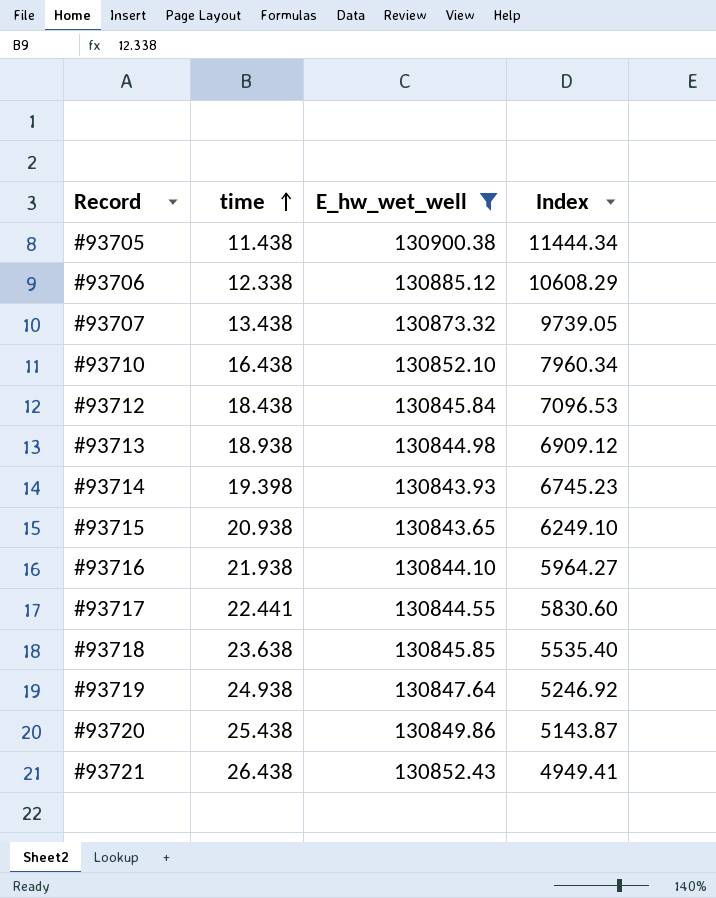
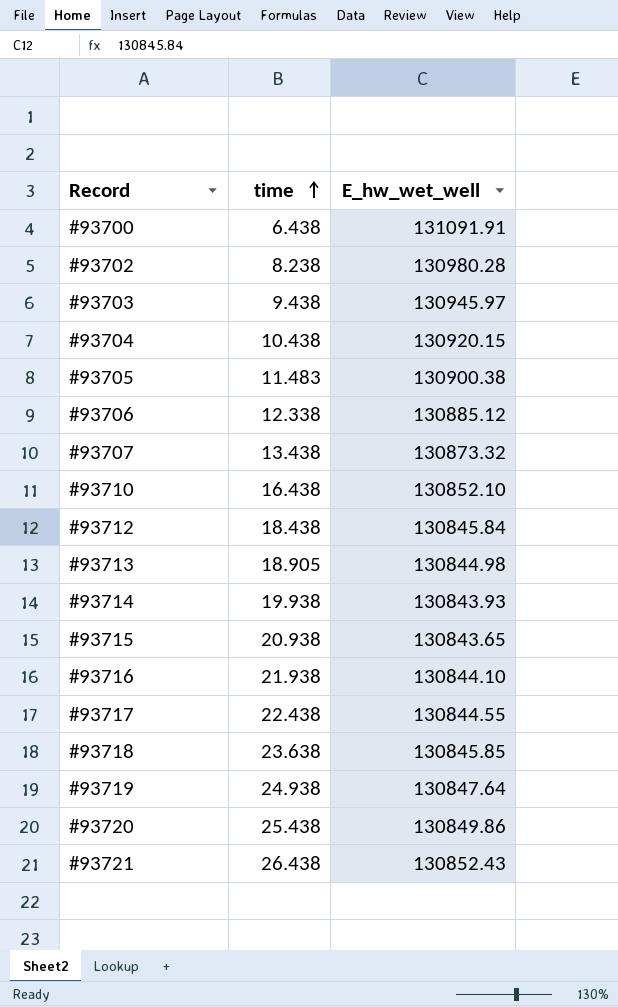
filter: E_hw_wet_well <= 130900.38 -> none
column Index | formula: [E_hw_wet_well] / [time] -> none
#93705 | time: 11.438 -> 11.483
#93713 | time: 18.938 -> 18.905
#93714 | time: 19.398 -> 19.938
#93717 | time: 22.441 -> 22.438

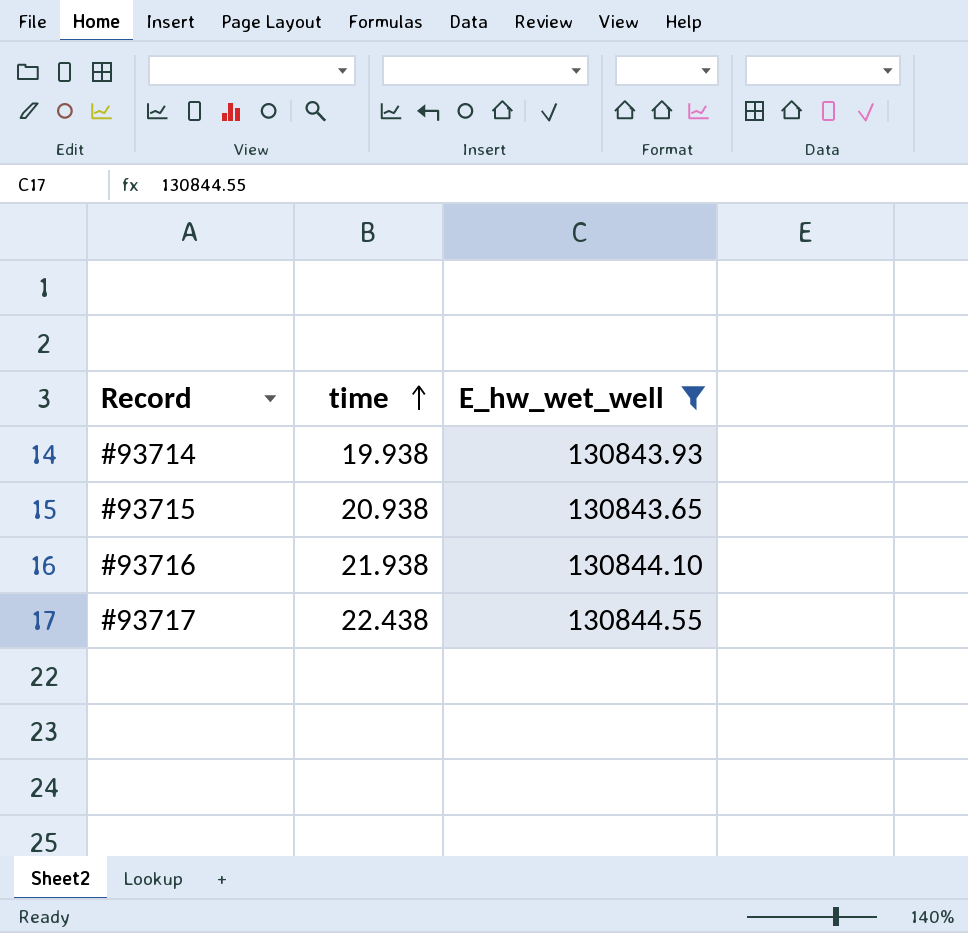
filter: none -> E_hw_wet_well <= 130844.55

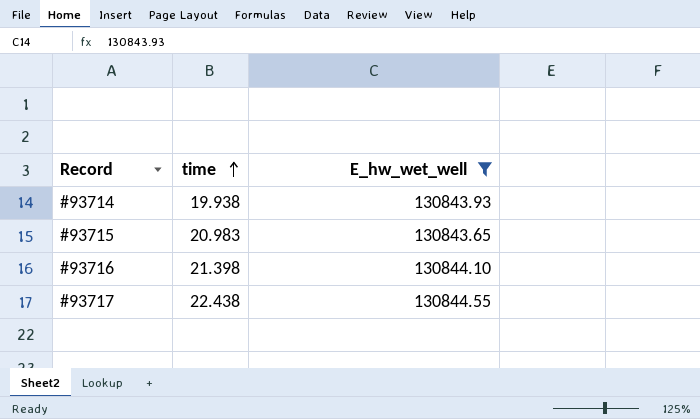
#93715 | time: 20.938 -> 20.983
#93716 | time: 21.938 -> 21.398

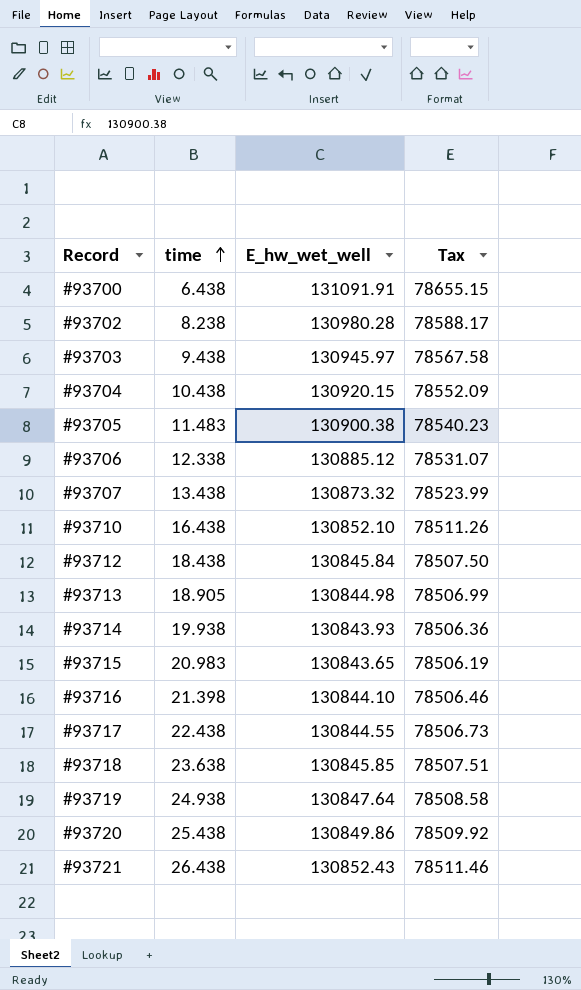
filter: E_hw_wet_well <= 130844.55 -> none
column Tax | formula: none -> [E_hw_wet_well] * 0.6

